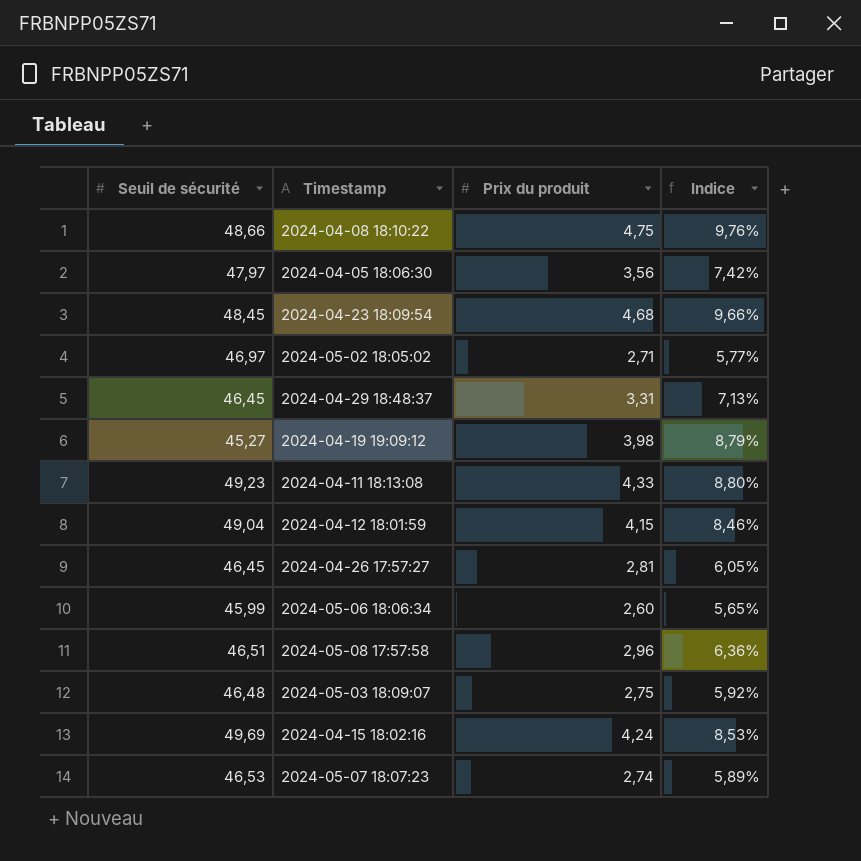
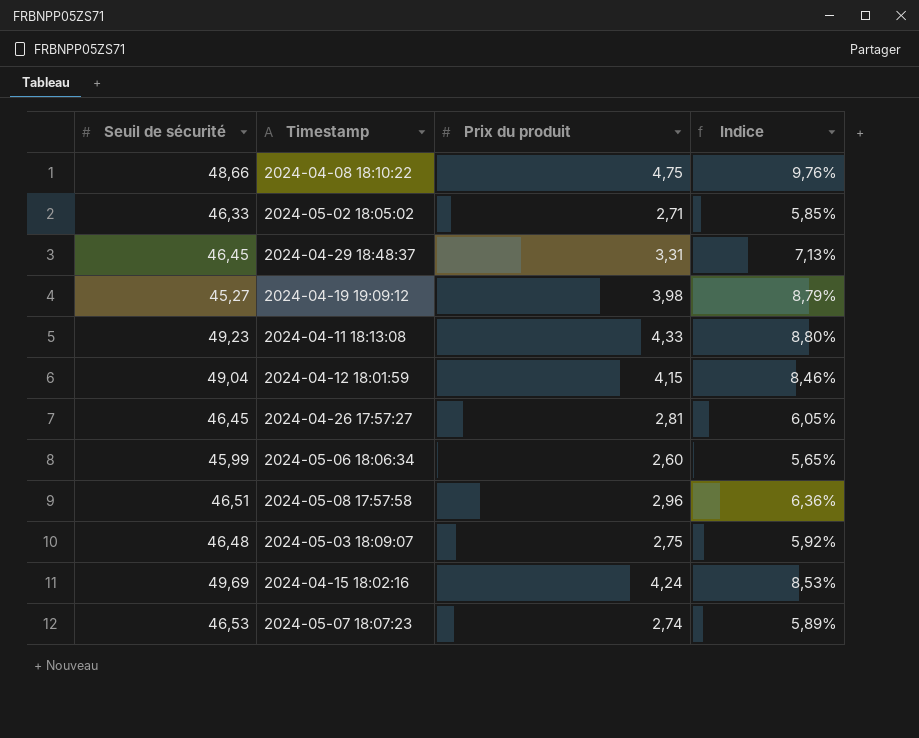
row 2024-04-05 18:06:30: 47,97 | 3,56 | 7,42% -> none
row 2024-04-23 18:09:54: 48,45 | 4,68 | 9,66% -> none
2024-05-02 18:05:02 | Seuil de sécurité: 46,97 -> 46,33
2024-05-02 18:05:02 | Indice: 5,77% -> 5,85%

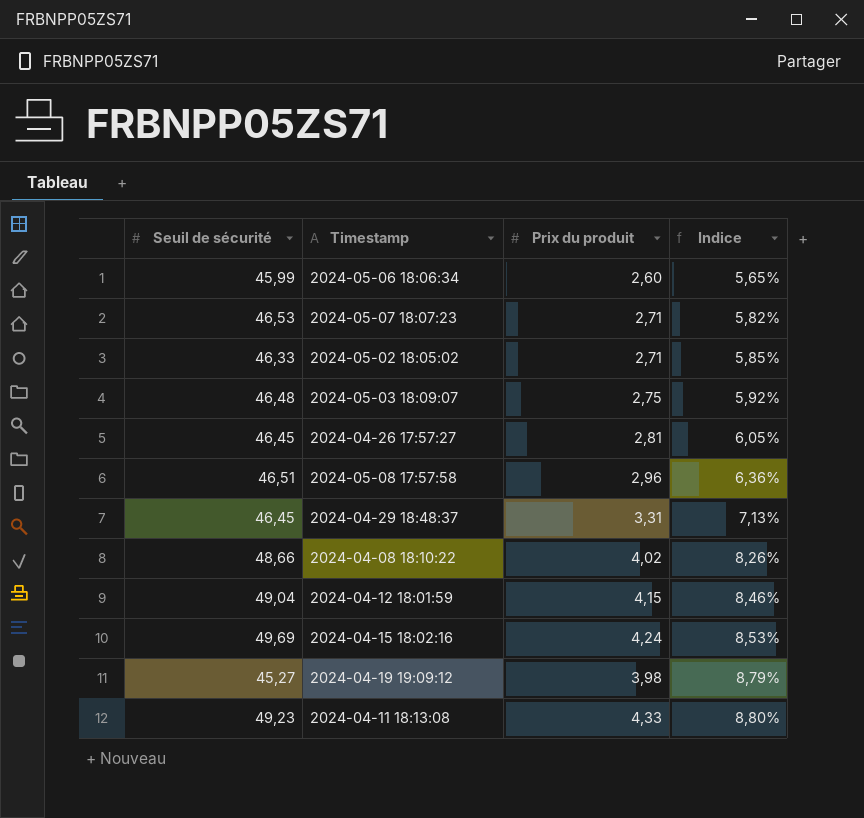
row order: none -> Indice ascending
2024-05-07 18:07:23 | Prix du produit: 2,74 -> 2,71
2024-05-07 18:07:23 | Indice: 5,89% -> 5,82%
2024-04-08 18:10:22 | Prix du produit: 4,75 -> 4,02
2024-04-08 18:10:22 | Indice: 9,76% -> 8,26%

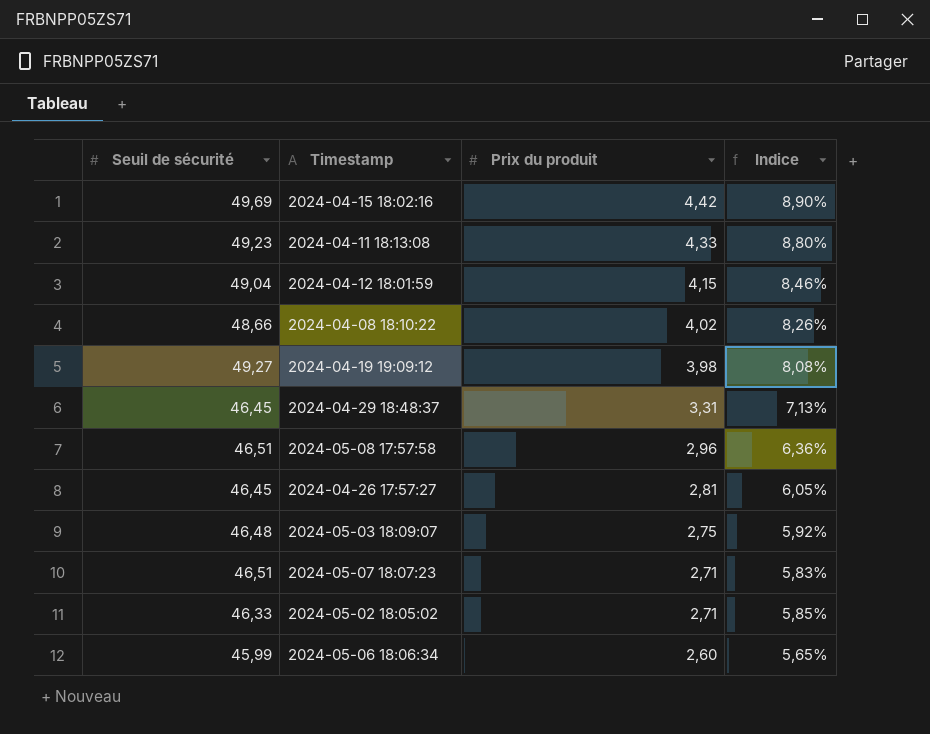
row order: Indice ascending -> Prix du produit descending
2024-04-15 18:02:16 | Prix du produit: 4,24 -> 4,42
2024-04-15 18:02:16 | Indice: 8,53% -> 8,90%
2024-04-19 19:09:12 | Seuil de sécurité: 45,27 -> 49,27
2024-04-19 19:09:12 | Indice: 8,79% -> 8,08%
2024-05-07 18:07:23 | Seuil de sécurité: 46,53 -> 46,51
2024-05-07 18:07:23 | Indice: 5,82% -> 5,83%

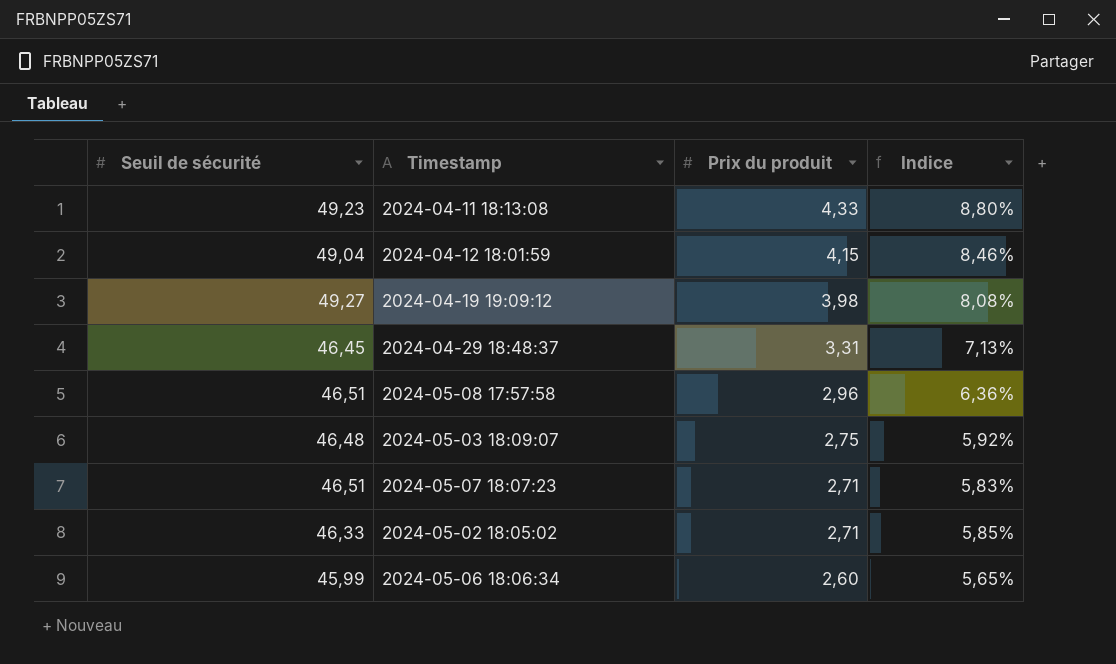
row 2024-04-15 18:02:16: 49,69 | 4,42 | 8,90% -> none
row 2024-04-08 18:10:22: 48,66 | 4,02 | 8,26% -> none
row 2024-04-26 17:57:27: 46,45 | 2,81 | 6,05% -> none

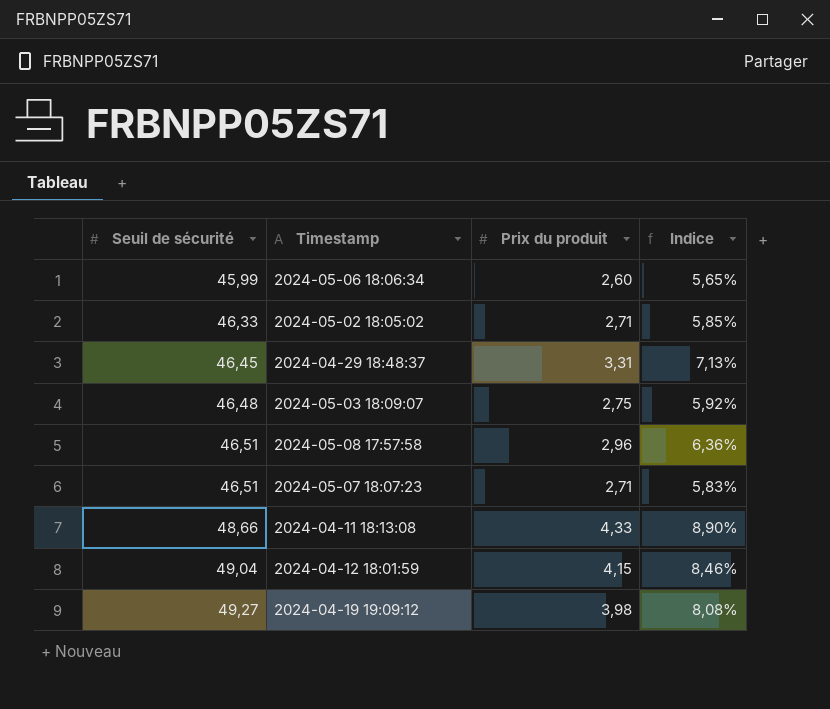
row order: Prix du produit descending -> Seuil de sécurité ascending
2024-04-11 18:13:08 | Seuil de sécurité: 49,23 -> 48,66
2024-04-11 18:13:08 | Indice: 8,80% -> 8,90%

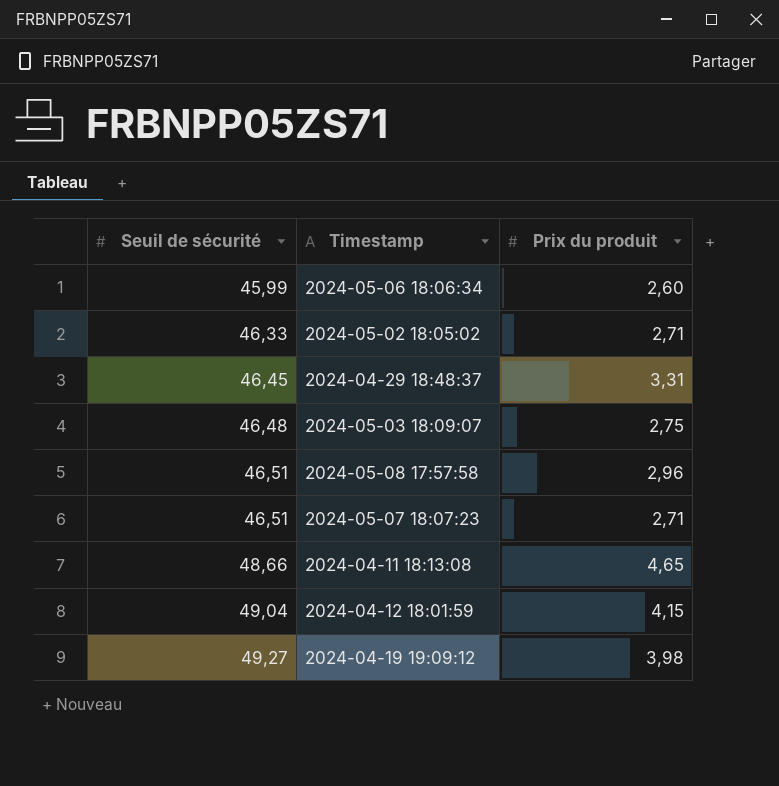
column Indice | formula: [Prix du produit] / [Seuil de sécurité] -> none
2024-04-11 18:13:08 | Prix du produit: 4,33 -> 4,65

